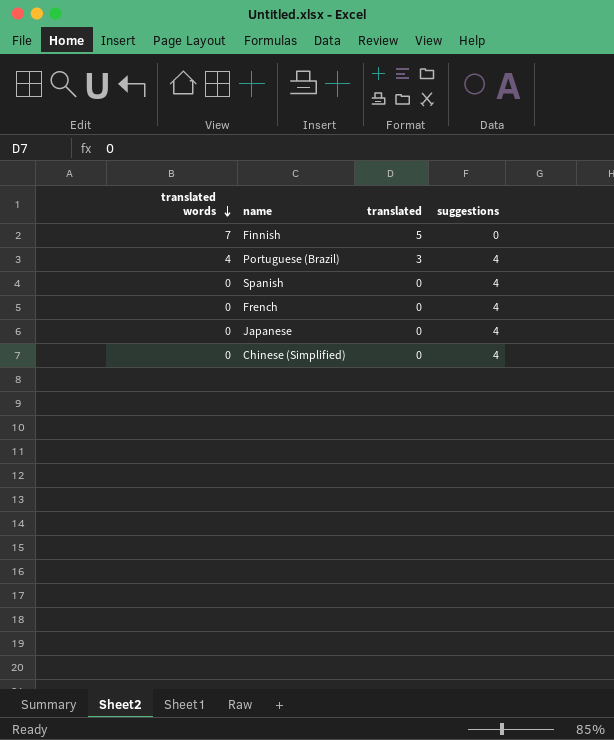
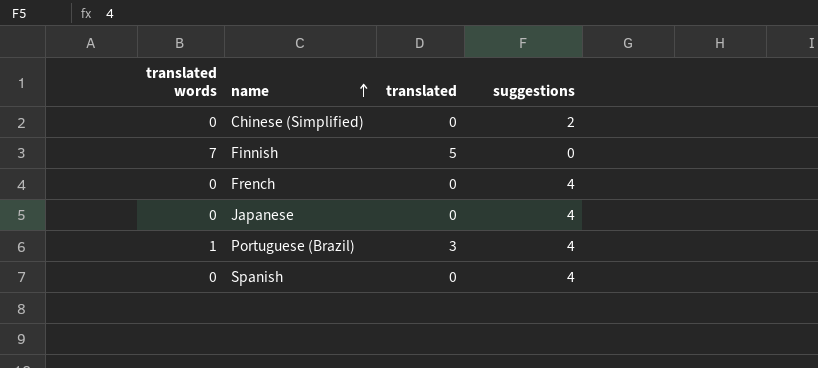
row order: translated words descending -> name ascending
Chinese (Simplified) | suggestions: 4 -> 2
Portuguese (Brazil) | translated words: 4 -> 1

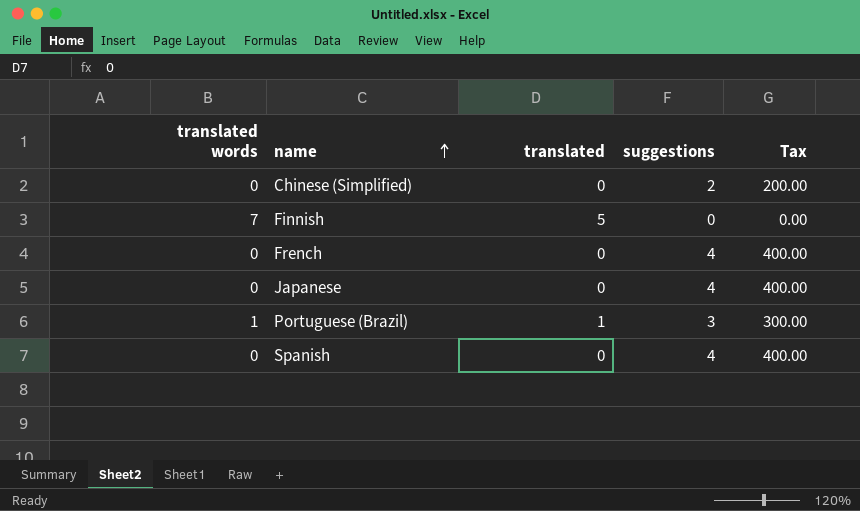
column Tax | formula: none -> [suggestions] * 100
Portuguese (Brazil) | translated: 3 -> 1
Portuguese (Brazil) | suggestions: 4 -> 3

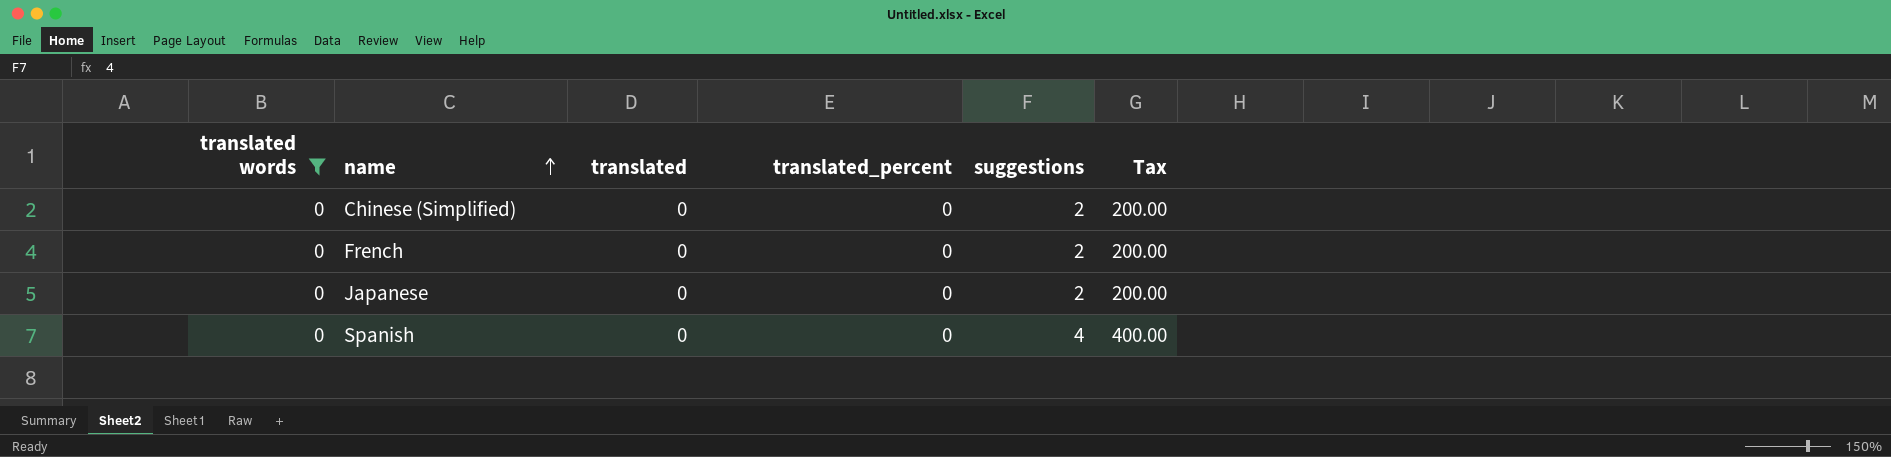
filter: none -> translated words = 0
column translated_percent | position: none -> 4
French | suggestions: 4 -> 2
French | Tax: 400.00 -> 200.00
Japanese | suggestions: 4 -> 2
Japanese | Tax: 400.00 -> 200.00

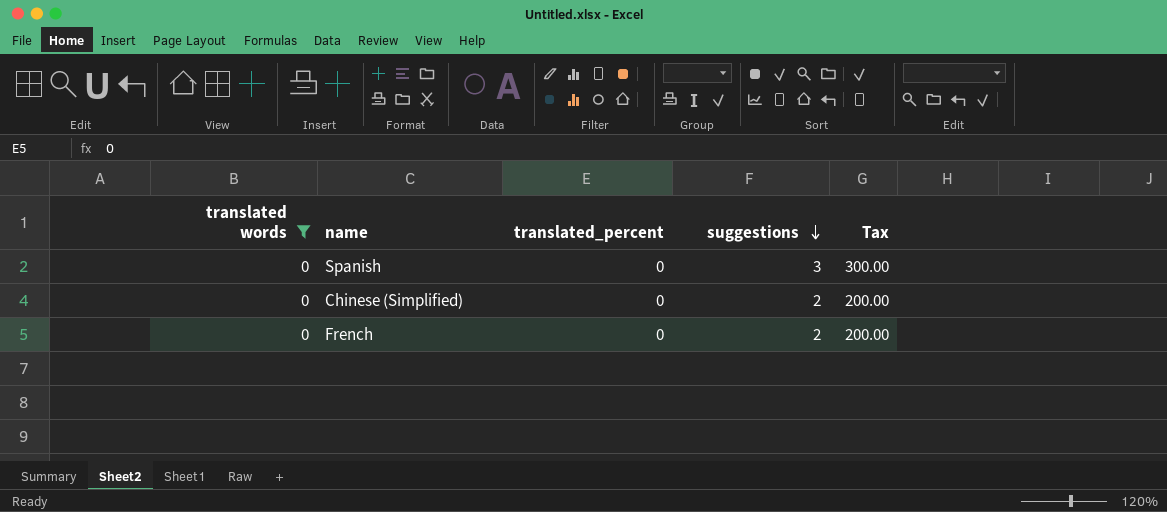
row order: name ascending -> suggestions descending
column translated | position: 3 -> none
row Japanese: 0 | 0 | 0 | 2 | 200.00 -> none
Spanish | suggestions: 4 -> 3
Spanish | Tax: 400.00 -> 300.00

